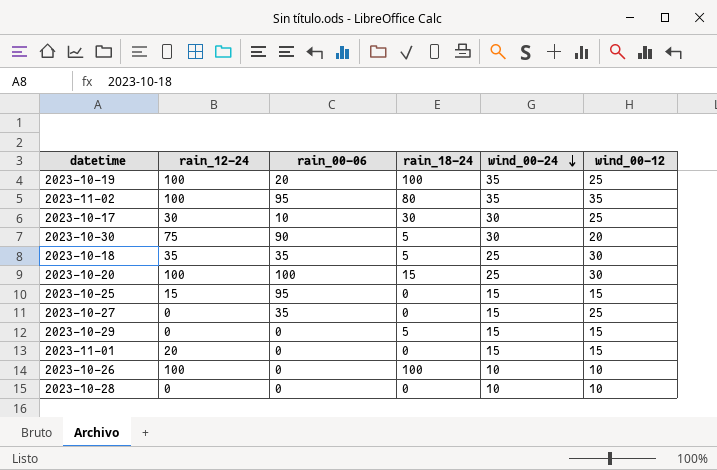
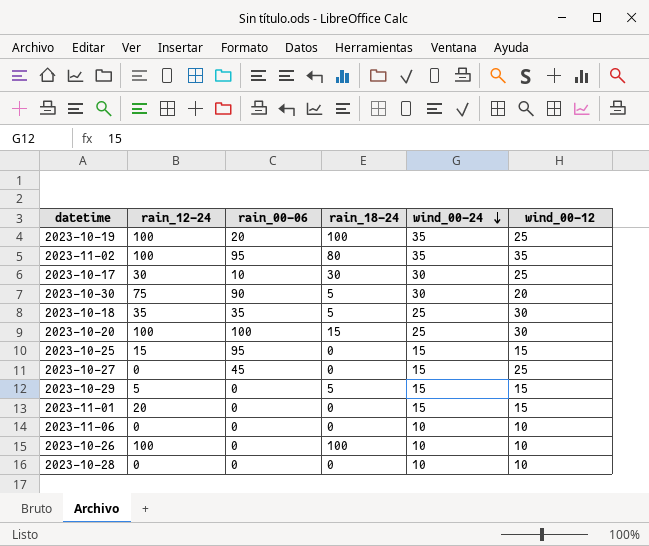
2023-10-27 | rain_00-06: 35 -> 45
2023-10-29 | rain_12-24: 0 -> 5
row 2023-11-06: none -> 0 | 0 | 0 | 10 | 10

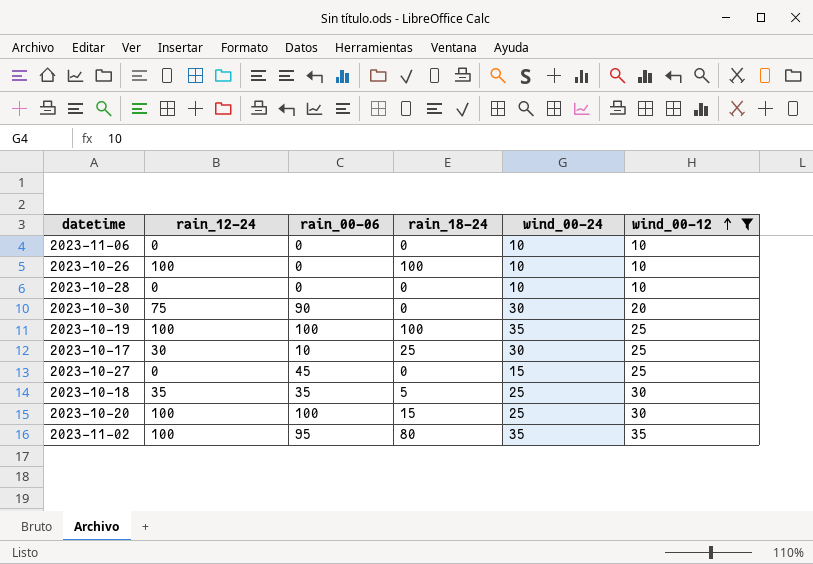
filter: none -> wind_00-12 != 15
row order: wind_00-24 descending -> wind_00-12 ascending
2023-10-30 | rain_18-24: 5 -> 0
2023-10-19 | rain_00-06: 20 -> 100
2023-10-17 | rain_18-24: 30 -> 25

